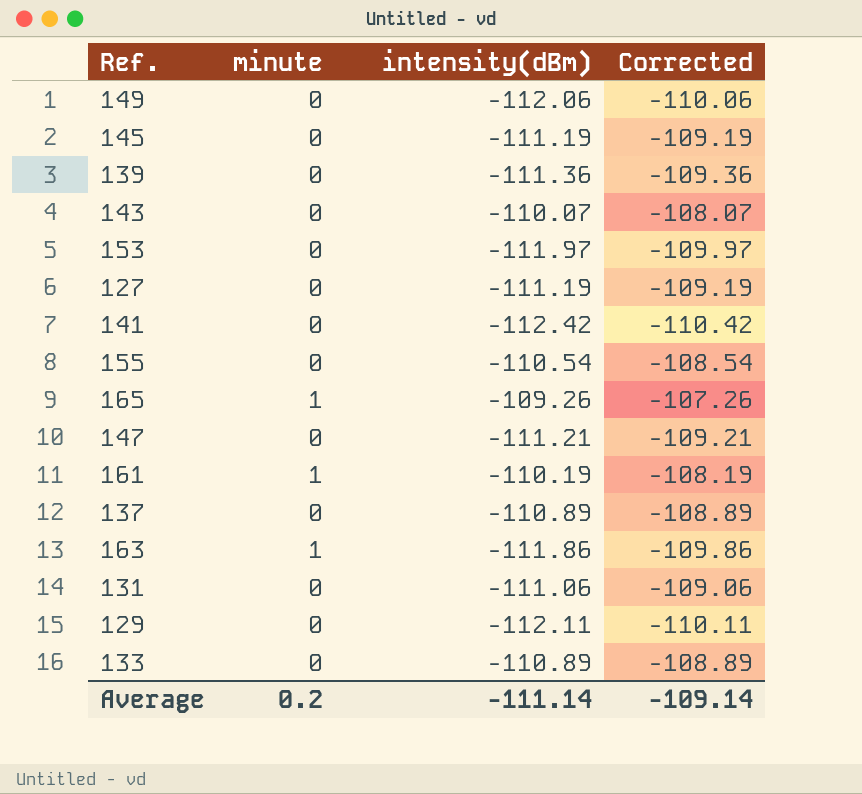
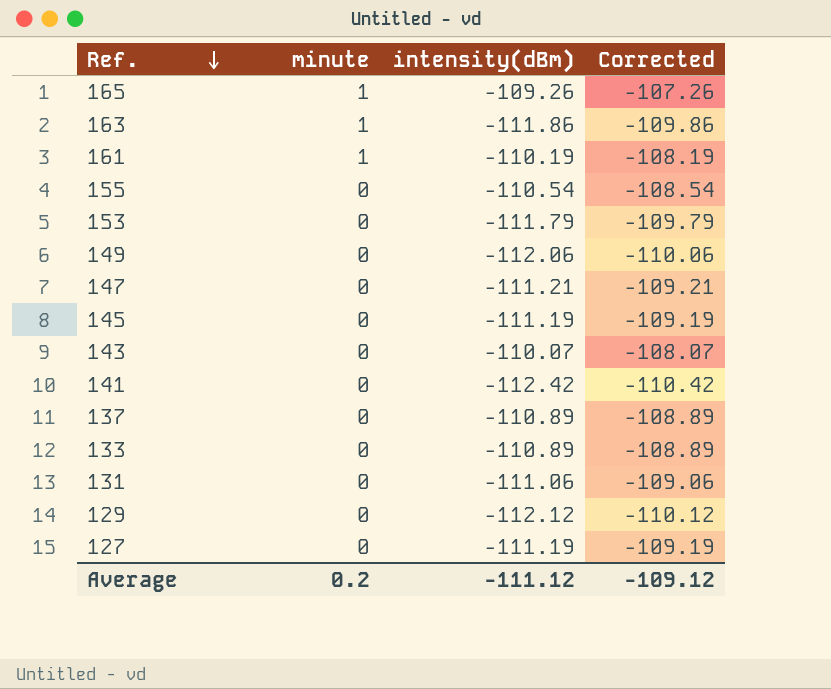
row order: none -> Ref. descending
row 139: 0 | -111.36 | -109.36 -> none
153 | intensity(dBm): -111.97 -> -111.79
153 | Corrected: -109.97 -> -109.79
129 | intensity(dBm): -112.11 -> -112.12
129 | Corrected: -110.11 -> -110.12
Average | intensity(dBm): -111.14 -> -111.12
Average | Corrected: -109.14 -> -109.12

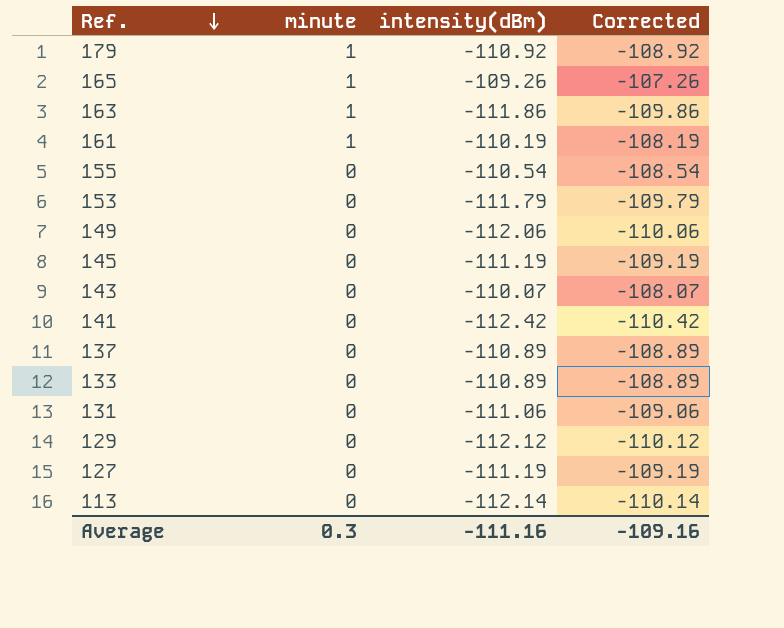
row 147: 0 | -111.21 | -109.21 -> none
row 179: none -> 1 | -110.92 | -108.92
row 113: none -> 0 | -112.14 | -110.14
Average | minute: 0.2 -> 0.3
Average | intensity(dBm): -111.12 -> -111.16
Average | Corrected: -109.12 -> -109.16

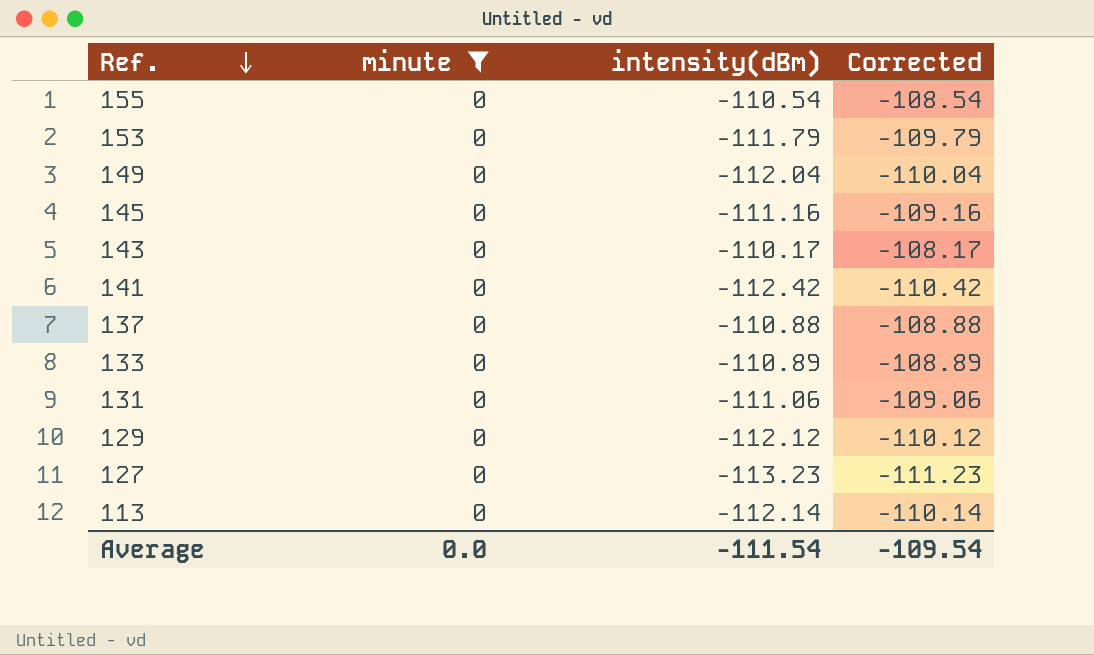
filter: none -> minute = 0
149 | intensity(dBm): -112.06 -> -112.04
149 | Corrected: -110.06 -> -110.04
145 | intensity(dBm): -111.19 -> -111.16
145 | Corrected: -109.19 -> -109.16
143 | intensity(dBm): -110.07 -> -110.17
143 | Corrected: -108.07 -> -108.17
137 | intensity(dBm): -110.89 -> -110.88
137 | Corrected: -108.89 -> -108.88
127 | intensity(dBm): -111.19 -> -113.23
127 | Corrected: -109.19 -> -111.23
Average | minute: 0.3 -> 0.0
Average | intensity(dBm): -111.16 -> -111.54
Average | Corrected: -109.16 -> -109.54

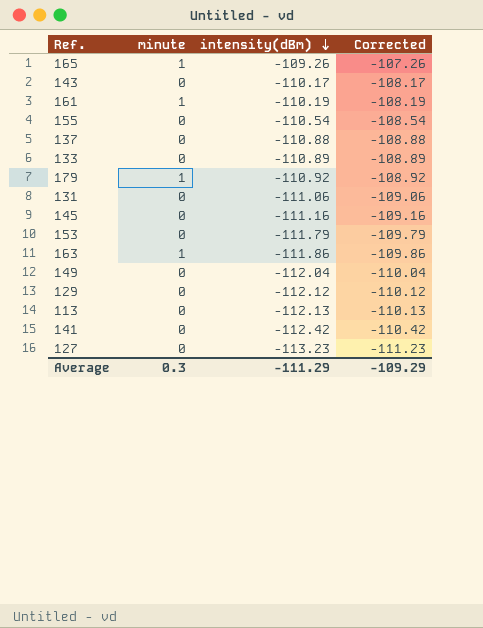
filter: minute = 0 -> none
row order: Ref. descending -> intensity(dBm) descending
113 | intensity(dBm): -112.14 -> -112.13
113 | Corrected: -110.14 -> -110.13
Average | minute: 0.0 -> 0.3
Average | intensity(dBm): -111.54 -> -111.29
Average | Corrected: -109.54 -> -109.29

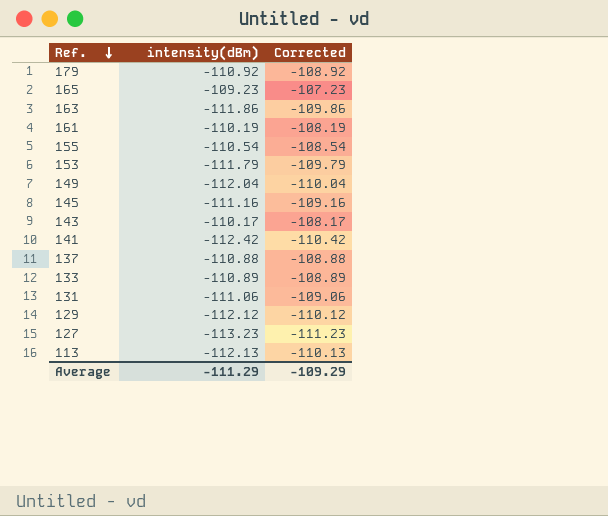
row order: intensity(dBm) descending -> Ref. descending
column minute | position: 2 -> none
165 | intensity(dBm): -109.26 -> -109.23
165 | Corrected: -107.26 -> -107.23

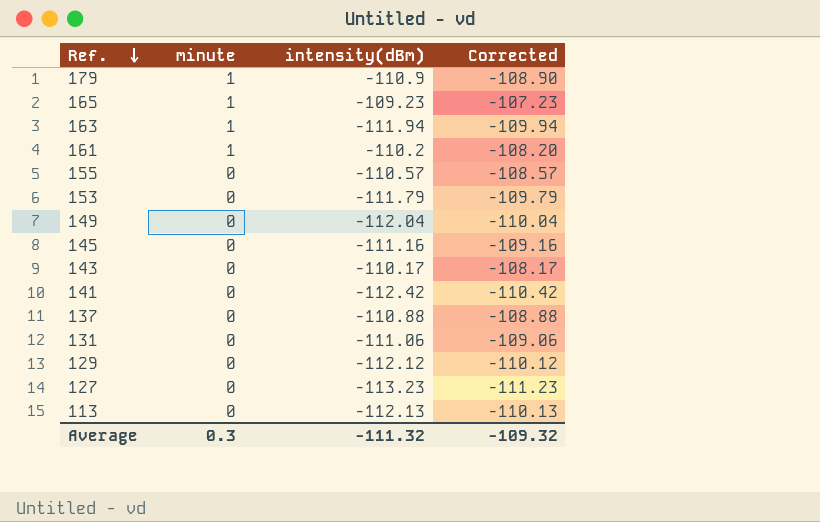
column minute | position: none -> 2
row 133: -110.89 | -108.89 -> none
179 | intensity(dBm): -110.92 -> -110.9
179 | Corrected: -108.92 -> -108.90
163 | intensity(dBm): -111.86 -> -111.94
163 | Corrected: -109.86 -> -109.94
161 | intensity(dBm): -110.19 -> -110.2
161 | Corrected: -108.19 -> -108.20
155 | intensity(dBm): -110.54 -> -110.57
155 | Corrected: -108.54 -> -108.57
Average | intensity(dBm): -111.29 -> -111.32
Average | Corrected: -109.29 -> -109.32

